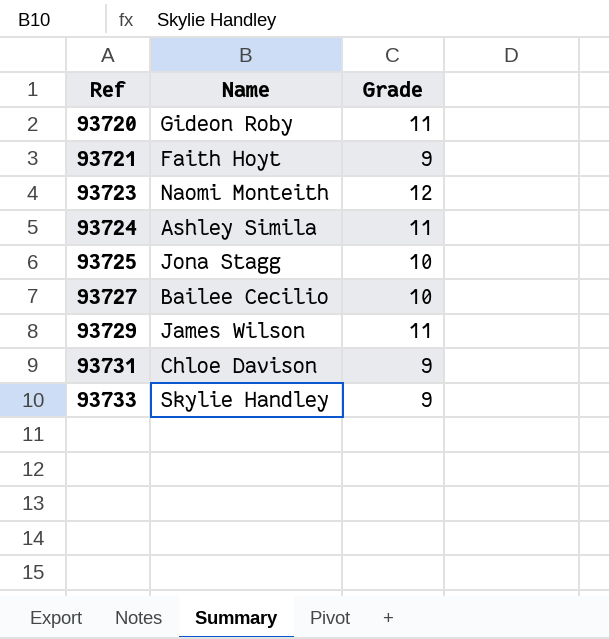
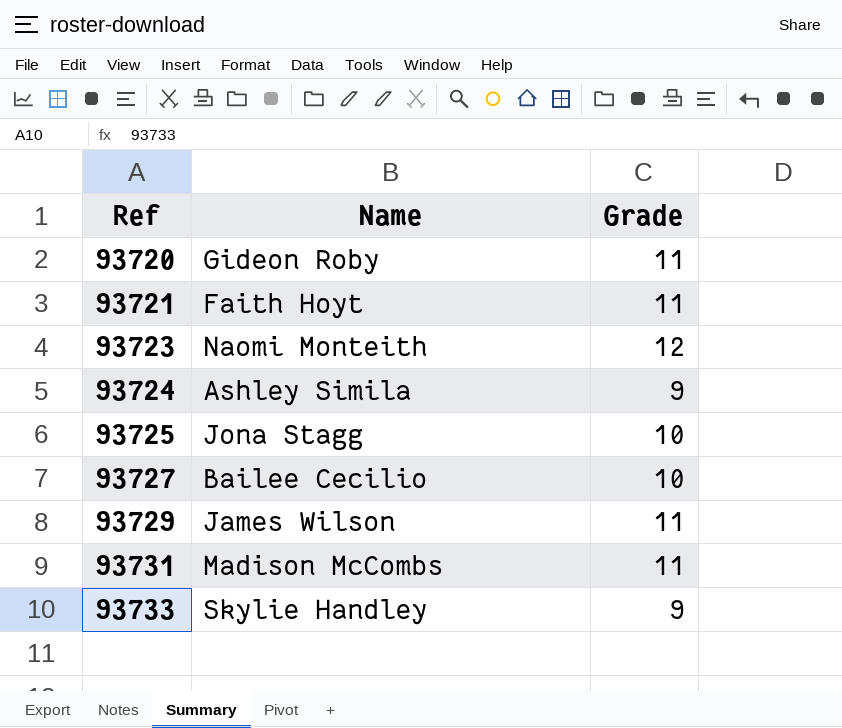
93721 | Grade: 9 -> 11
93724 | Grade: 11 -> 9
93731 | Name: Chloe Davison -> Madison McCombs
93731 | Grade: 9 -> 11

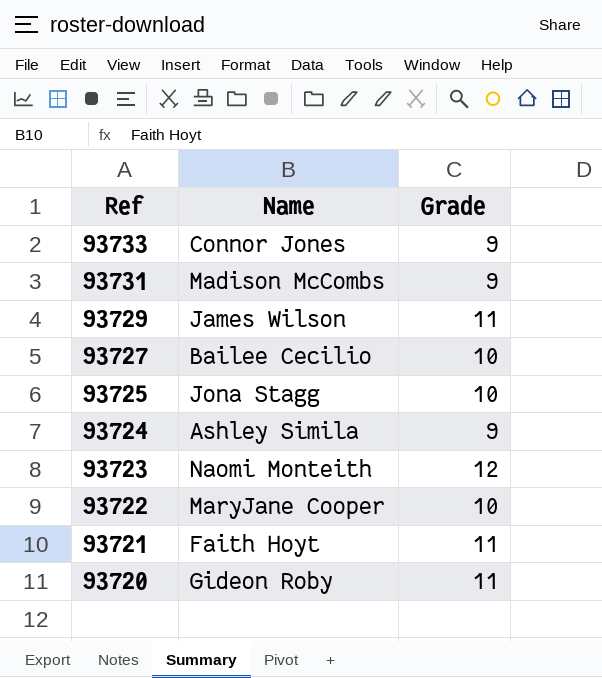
row order: Ref ascending -> Ref descending
93733 | Name: Skylie Handley -> Connor Jones
93731 | Grade: 11 -> 9
row 93722: none -> MaryJane Cooper | 10

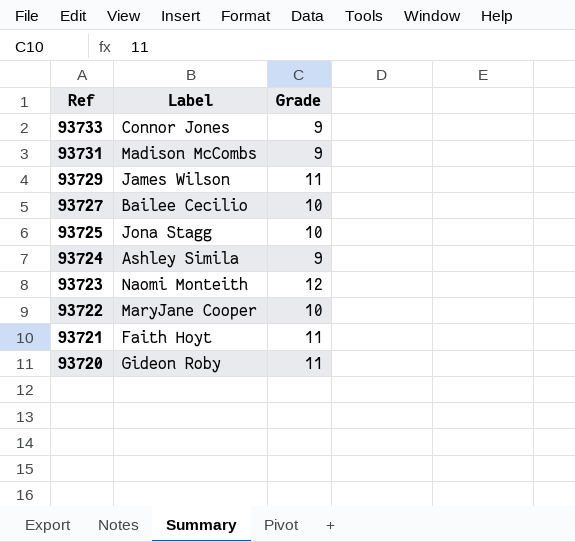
column name: Name -> Label

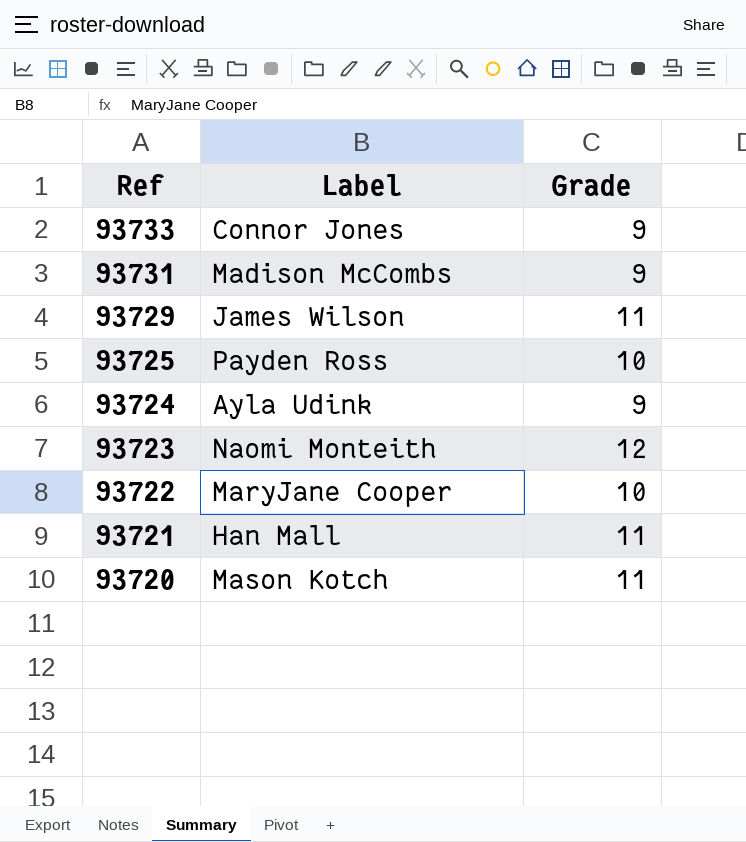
row 93727: Bailee Cecilio | 10 -> none
93725 | Label: Jona Stagg -> Payden Ross
93724 | Label: Ashley Simila -> Ayla Udink
93721 | Label: Faith Hoyt -> Han Mall
93720 | Label: Gideon Roby -> Mason Kotch

